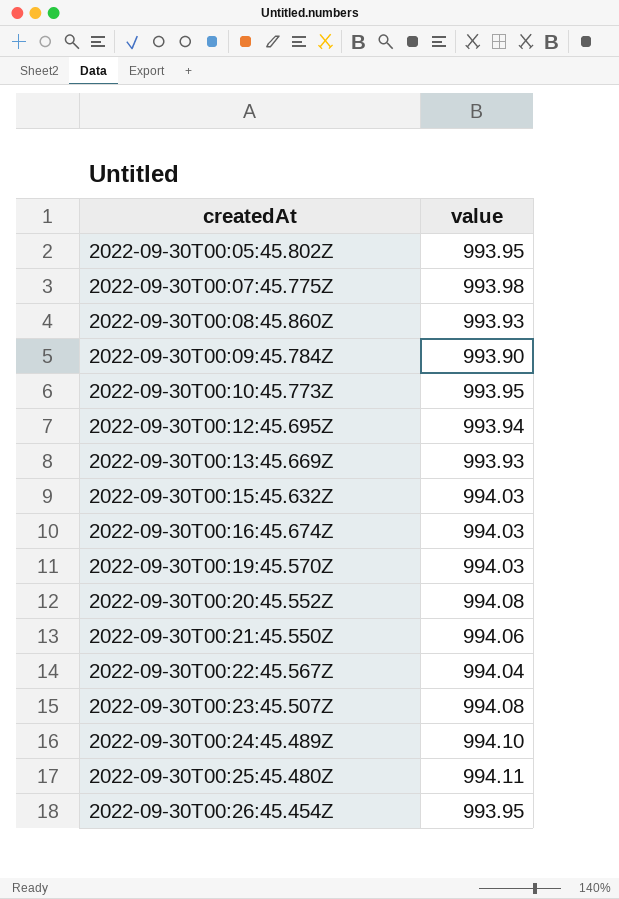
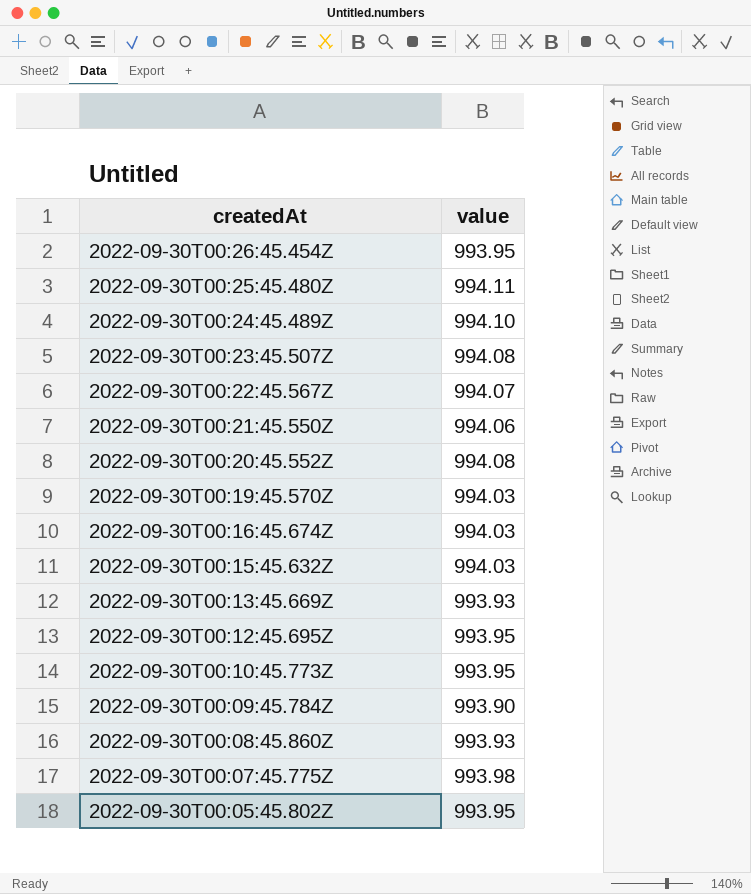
row order: createdAt ascending -> createdAt descending
2022-09-30T00:22:45.567Z | value: 994.04 -> 994.07
2022-09-30T00:12:45.695Z | value: 993.94 -> 993.95

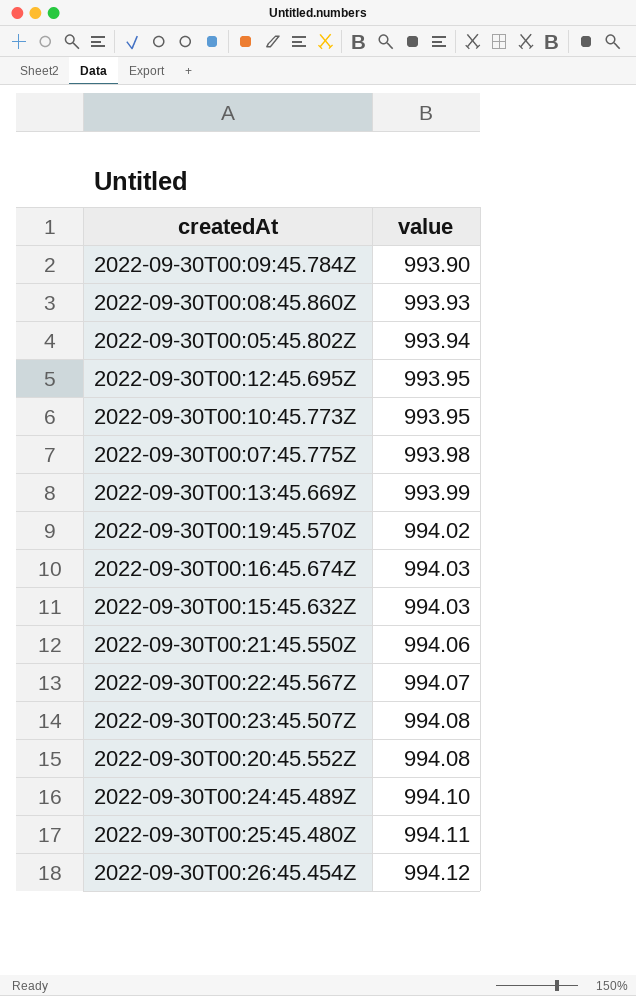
row order: createdAt descending -> value ascending
2022-09-30T00:05:45.802Z | value: 993.95 -> 993.94
2022-09-30T00:13:45.669Z | value: 993.93 -> 993.99
2022-09-30T00:19:45.570Z | value: 994.03 -> 994.02
2022-09-30T00:26:45.454Z | value: 993.95 -> 994.12

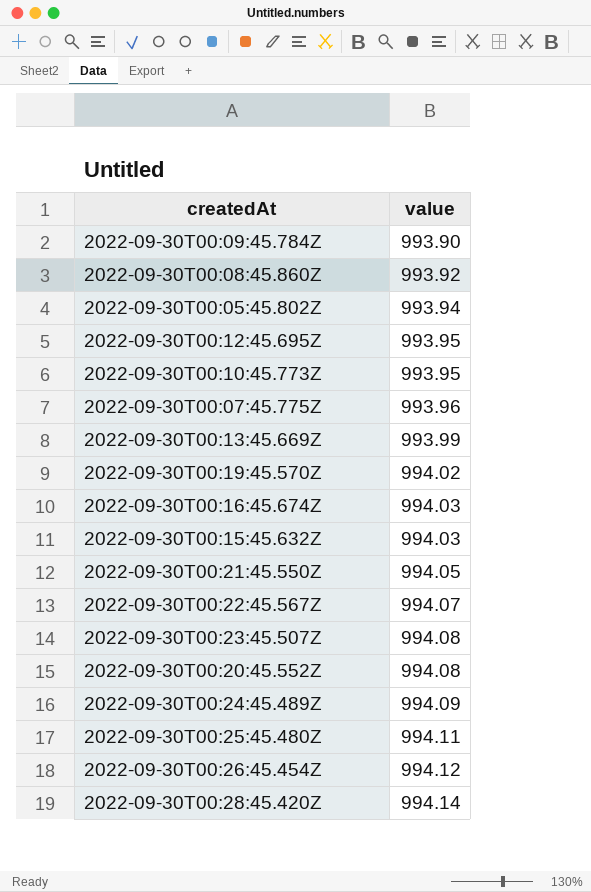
2022-09-30T00:08:45.860Z | value: 993.93 -> 993.92
2022-09-30T00:07:45.775Z | value: 993.98 -> 993.96
2022-09-30T00:21:45.550Z | value: 994.06 -> 994.05
2022-09-30T00:24:45.489Z | value: 994.10 -> 994.09
row 2022-09-30T00:28:45.420Z: none -> 994.14

